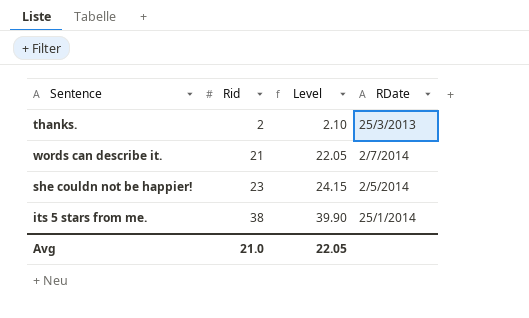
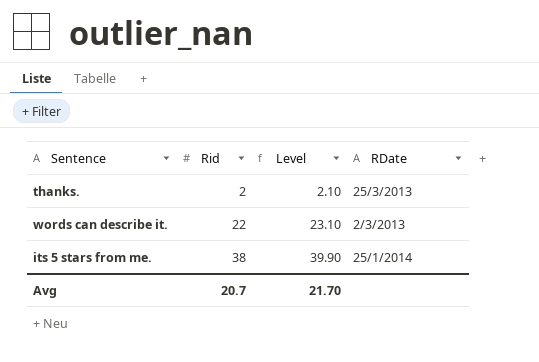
row she couldn not be happier!: 23 | 24.15 | 2/5/2014 -> none
words can describe it. | Rid: 21 -> 22
words can describe it. | Level: 22.05 -> 23.10
words can describe it. | RDate: 2/7/2014 -> 2/3/2013
Avg | Rid: 21.0 -> 20.7
Avg | Level: 22.05 -> 21.70

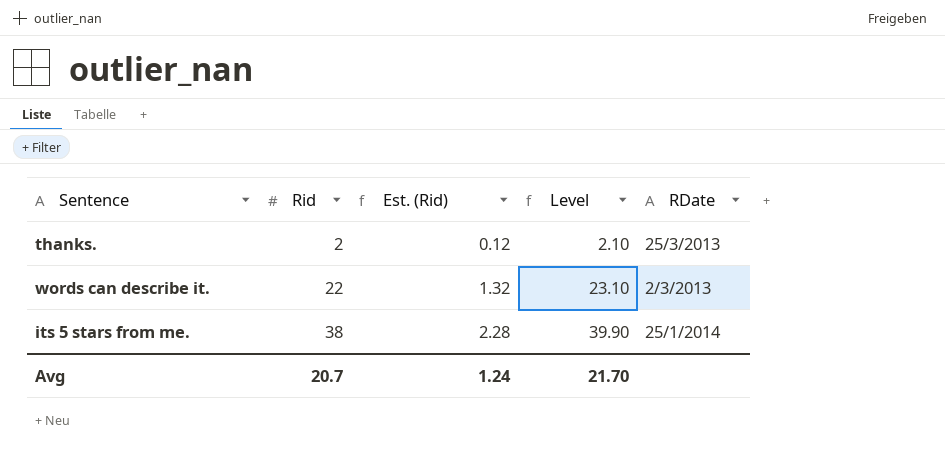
column Est. (Rid) | formula: none -> [Rid] * 0.06

